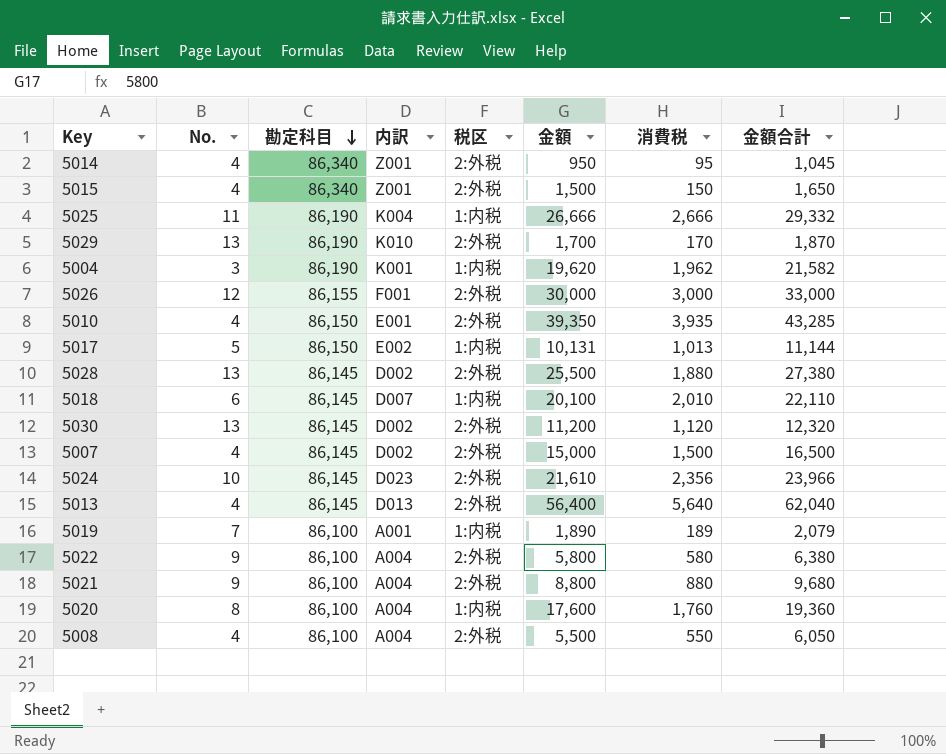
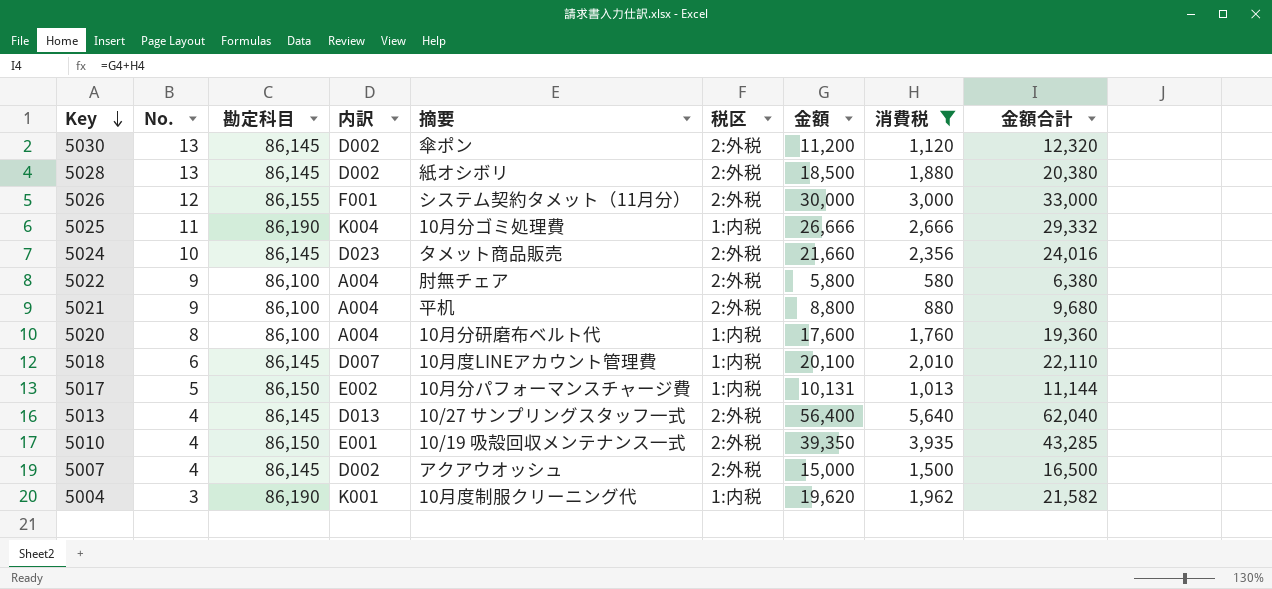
filter: none -> 消費税 >= 580
row order: 勘定科目 descending -> Key descending
column 摘要 | position: none -> 5
5028 | 金額: 25,500 -> 18,500
5028 | 金額合計: 27,380 -> 20,380
5024 | 金額: 21,610 -> 21,660
5024 | 金額合計: 23,966 -> 24,016

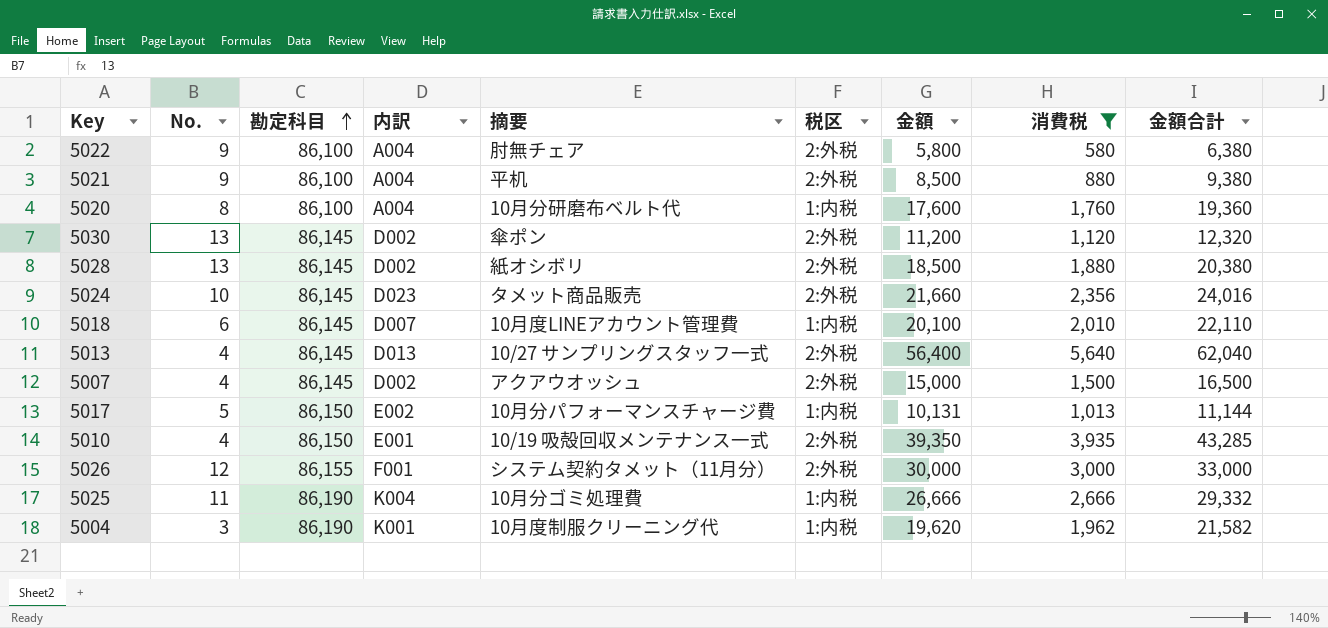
row order: Key descending -> 勘定科目 ascending
5021 | 金額: 8,800 -> 8,500
5021 | 金額合計: 9,680 -> 9,380

